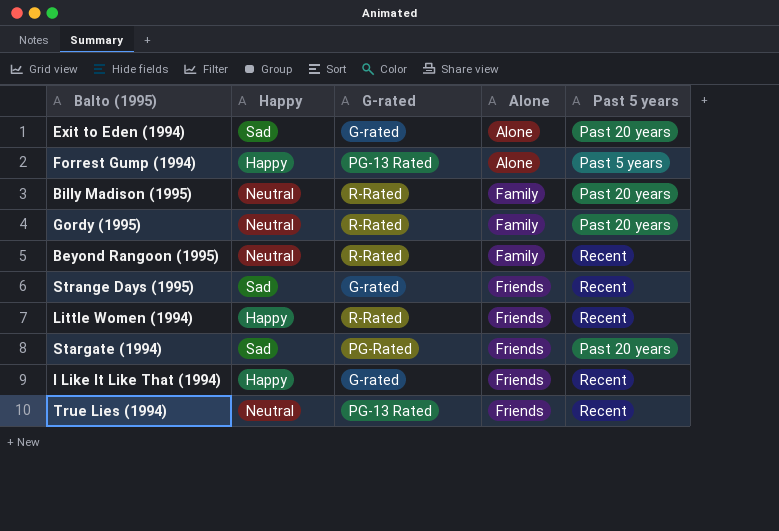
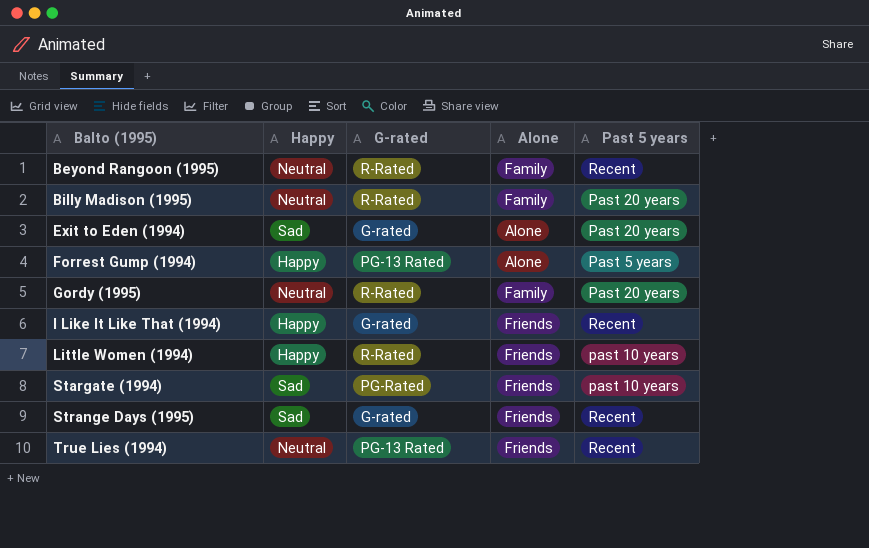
row order: Alone ascending -> Balto (1995) ascending
Little Women (1994) | Past 5 years: Recent -> past 10 years
Stargate (1994) | Past 5 years: Past 20 years -> past 10 years

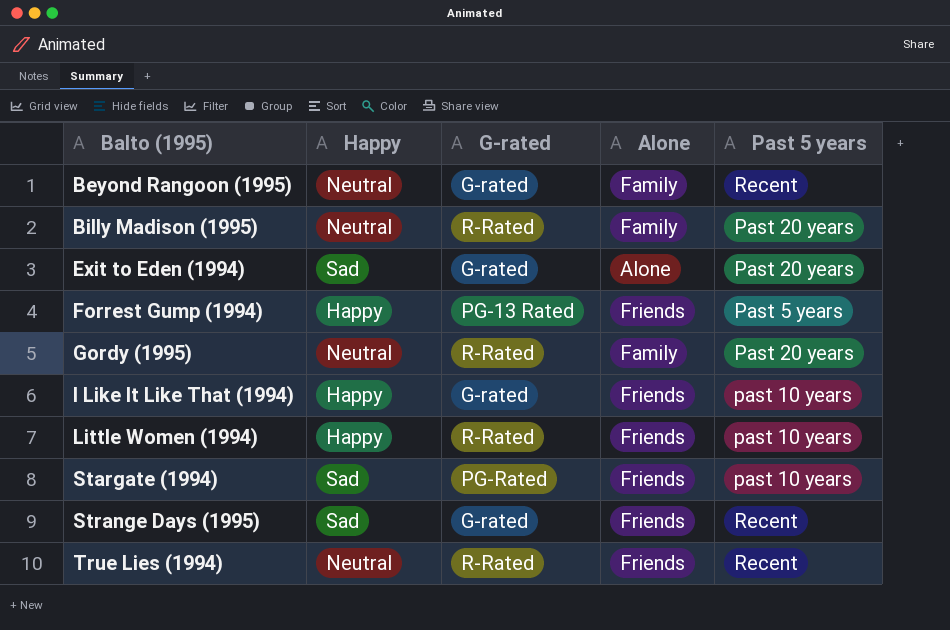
Beyond Rangoon (1995) | G-rated: R-Rated -> G-rated
Forrest Gump (1994) | Alone: Alone -> Friends
I Like It Like That (1994) | Past 5 years: Recent -> past 10 years
True Lies (1994) | G-rated: PG-13 Rated -> R-Rated

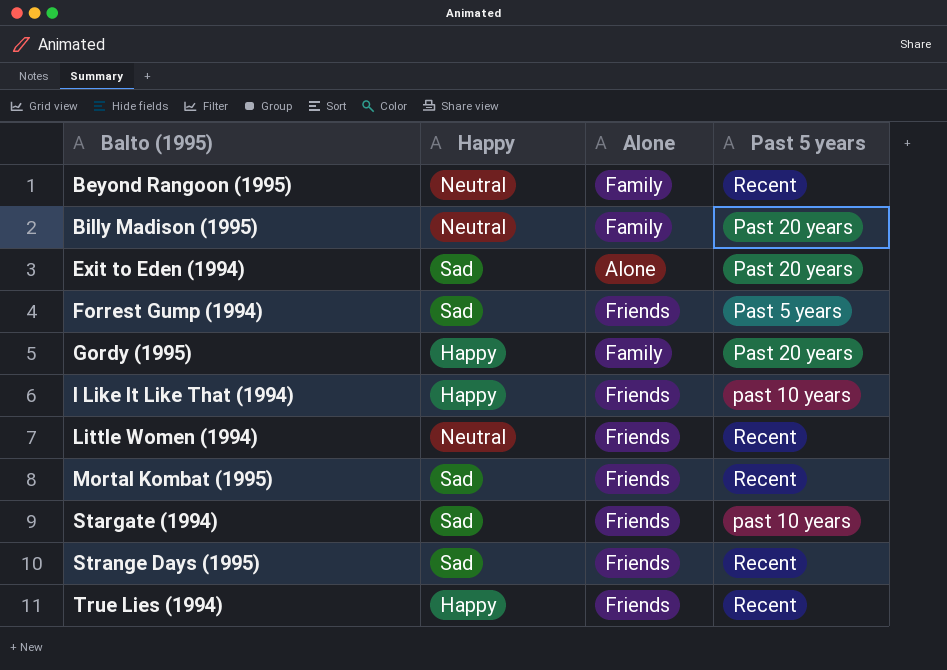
column G-rated | position: 3 -> none
Forrest Gump (1994) | Happy: Happy -> Sad
Gordy (1995) | Happy: Neutral -> Happy
Little Women (1994) | Happy: Happy -> Neutral
Little Women (1994) | Past 5 years: past 10 years -> Recent
row Mortal Kombat (1995): none -> Sad | Friends | Recent
True Lies (1994) | Happy: Neutral -> Happy

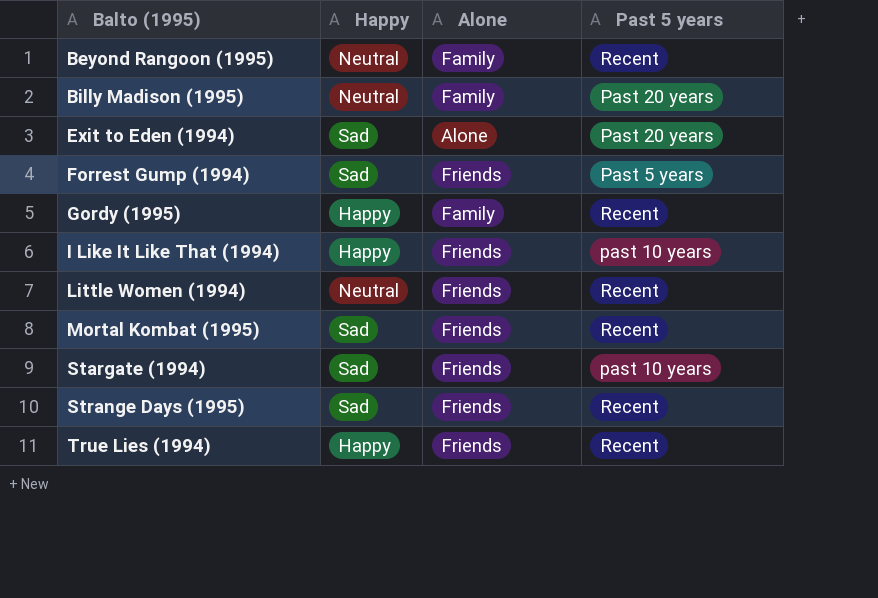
Gordy (1995) | Past 5 years: Past 20 years -> Recent

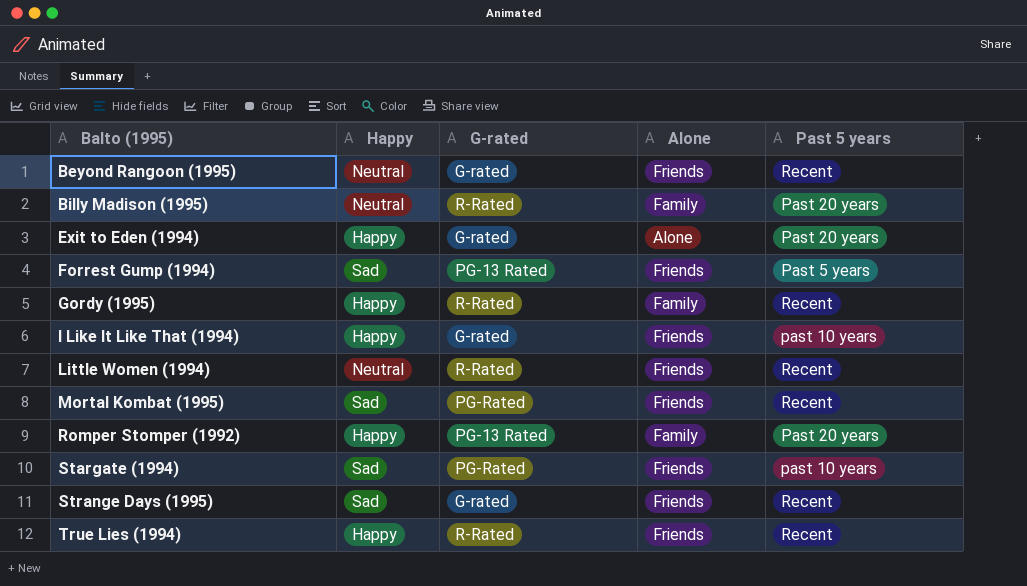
column G-rated | position: none -> 3
Beyond Rangoon (1995) | Alone: Family -> Friends
Exit to Eden (1994) | Happy: Sad -> Happy
row Romper Stomper (1992): none -> Happy | PG-13 Rated | Family | Past 20 years

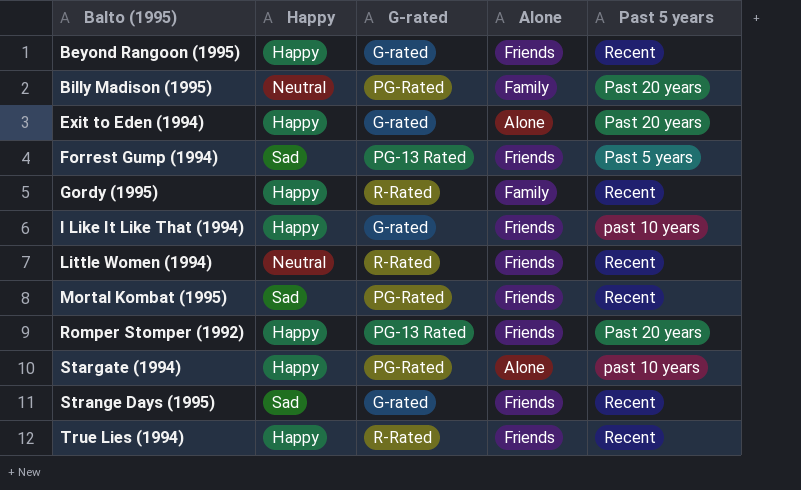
Beyond Rangoon (1995) | Happy: Neutral -> Happy
Billy Madison (1995) | G-rated: R-Rated -> PG-Rated
Romper Stomper (1992) | Alone: Family -> Friends
Stargate (1994) | Happy: Sad -> Happy
Stargate (1994) | Alone: Friends -> Alone

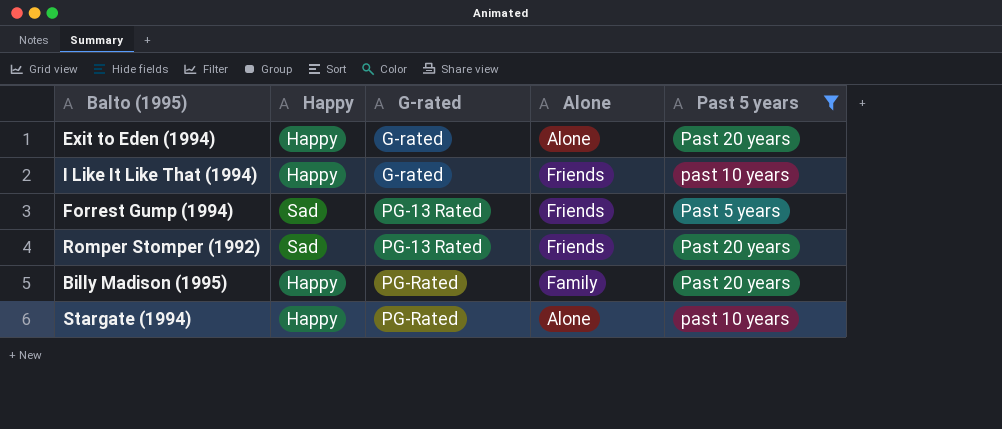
filter: none -> Past 5 years != Recent
row order: Balto (1995) ascending -> G-rated ascending
Romper Stomper (1992) | Happy: Happy -> Sad
Billy Madison (1995) | Happy: Neutral -> Happy

